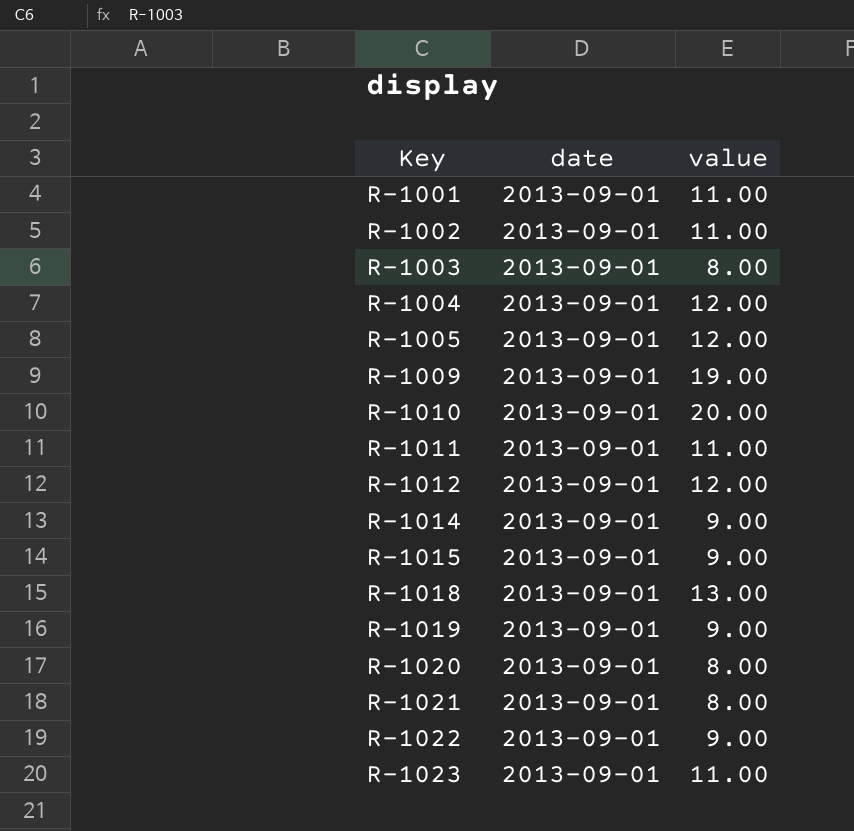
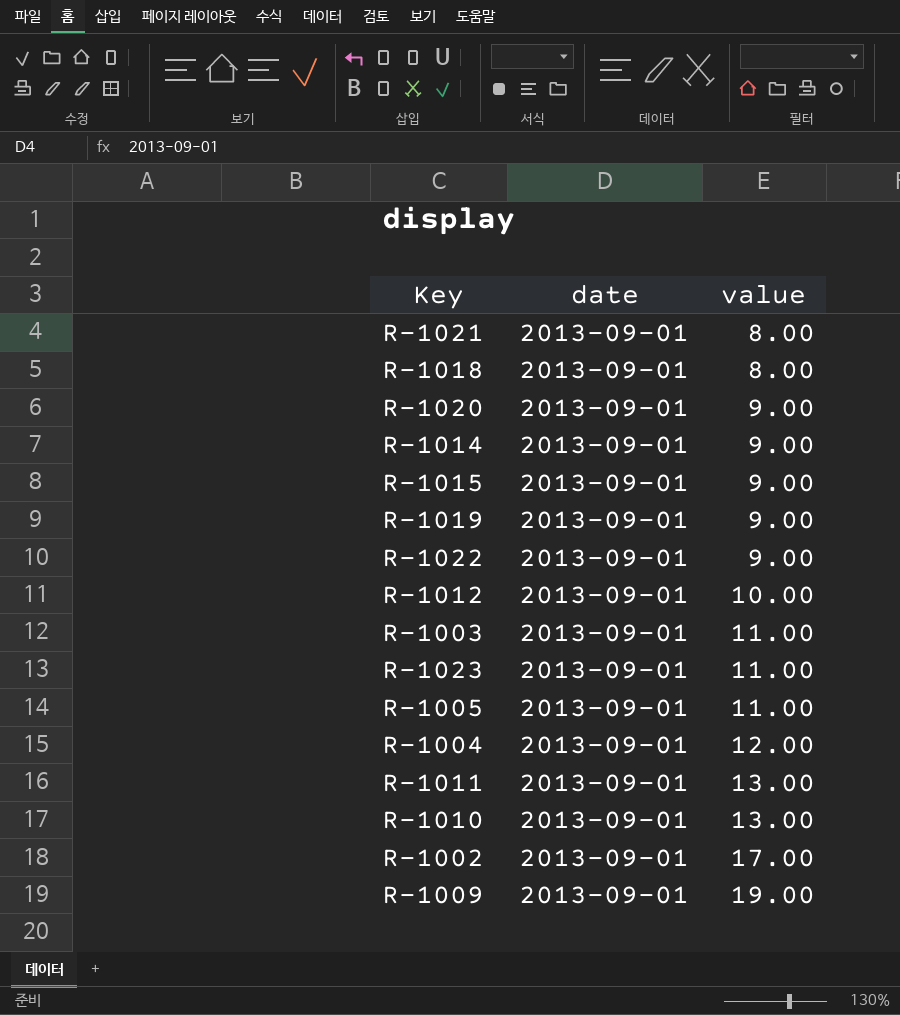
row order: Key ascending -> value ascending
row R-1001: 2013-09-01 | 11.00 -> none
R-1018 | value: 13.00 -> 8.00
R-1020 | value: 8.00 -> 9.00
R-1012 | value: 12.00 -> 10.00
R-1003 | value: 8.00 -> 11.00
R-1005 | value: 12.00 -> 11.00
R-1011 | value: 11.00 -> 13.00
R-1010 | value: 20.00 -> 13.00
R-1002 | value: 11.00 -> 17.00

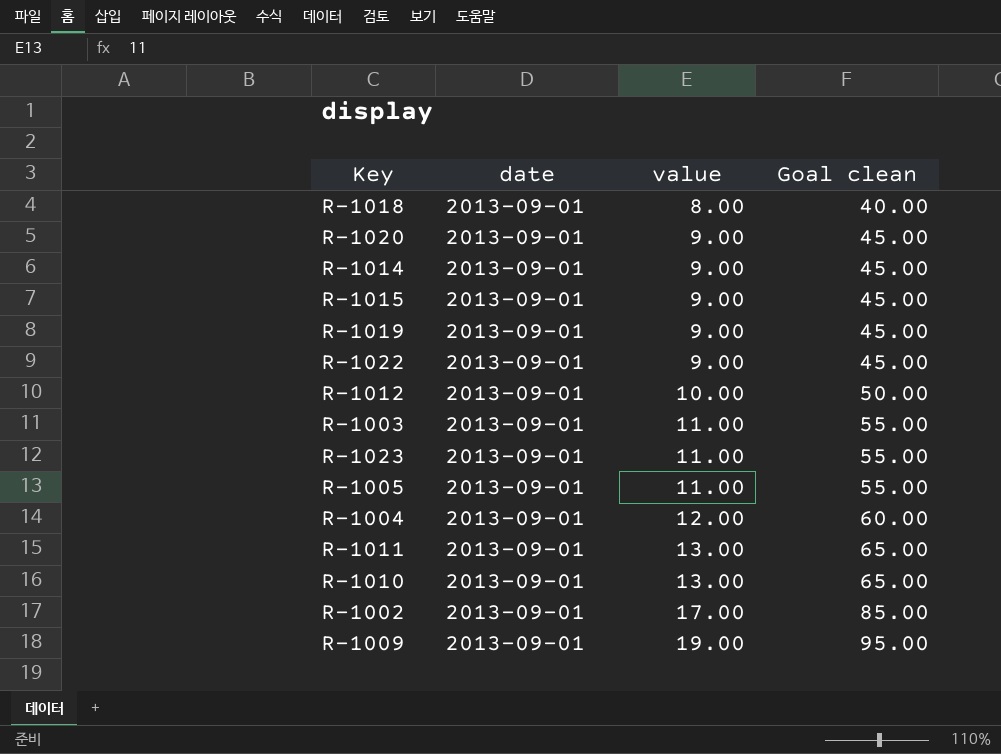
column Goal clean | formula: none -> [value] * 5
row R-1021: 2013-09-01 | 8.00 -> none

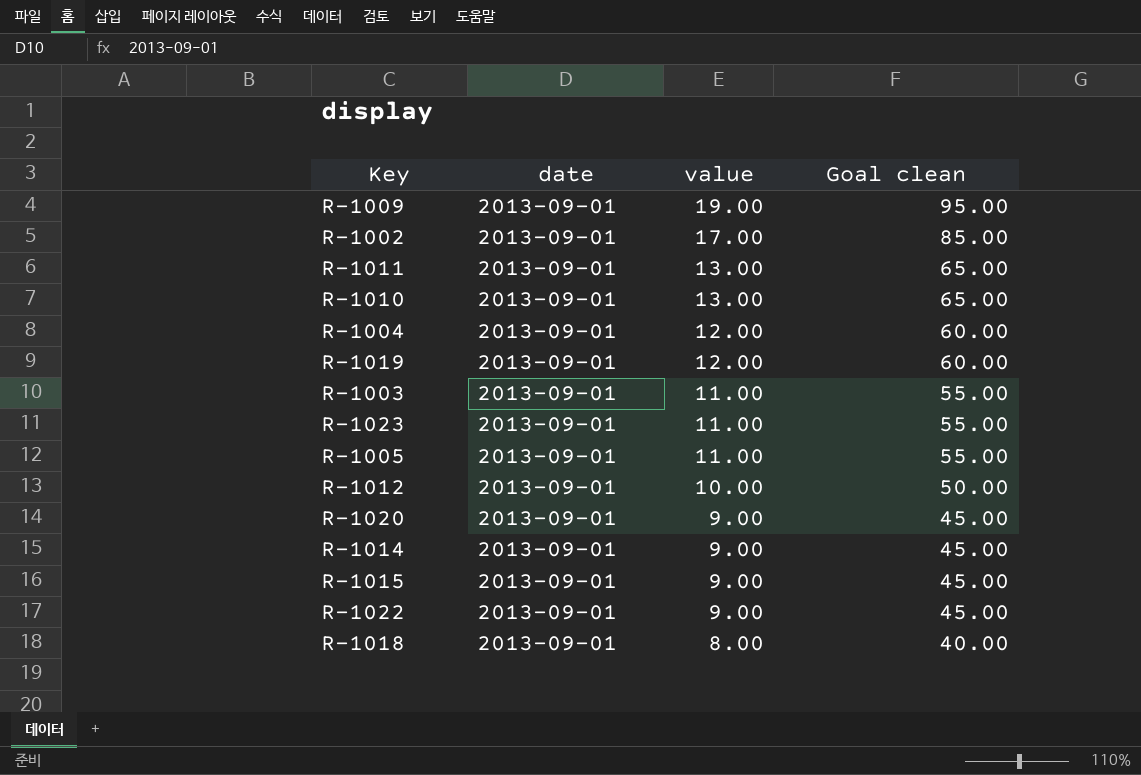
row order: value ascending -> value descending
R-1019 | value: 9.00 -> 12.00
R-1019 | Goal clean: 45.00 -> 60.00

